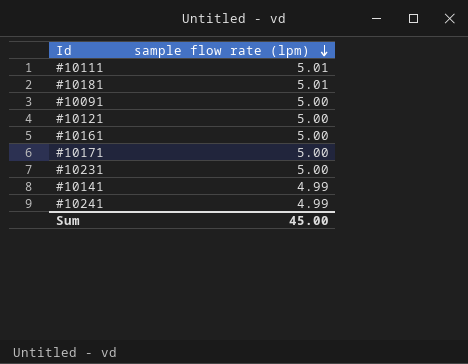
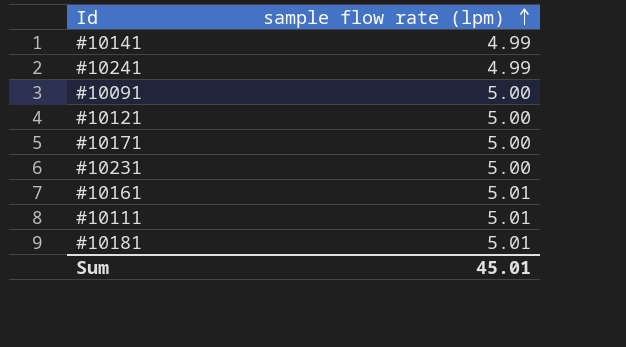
row order: sample flow rate (lpm) descending -> sample flow rate (lpm) ascending
#10161 | sample flow rate (lpm): 5.00 -> 5.01
Sum | sample flow rate (lpm): 45.00 -> 45.01

